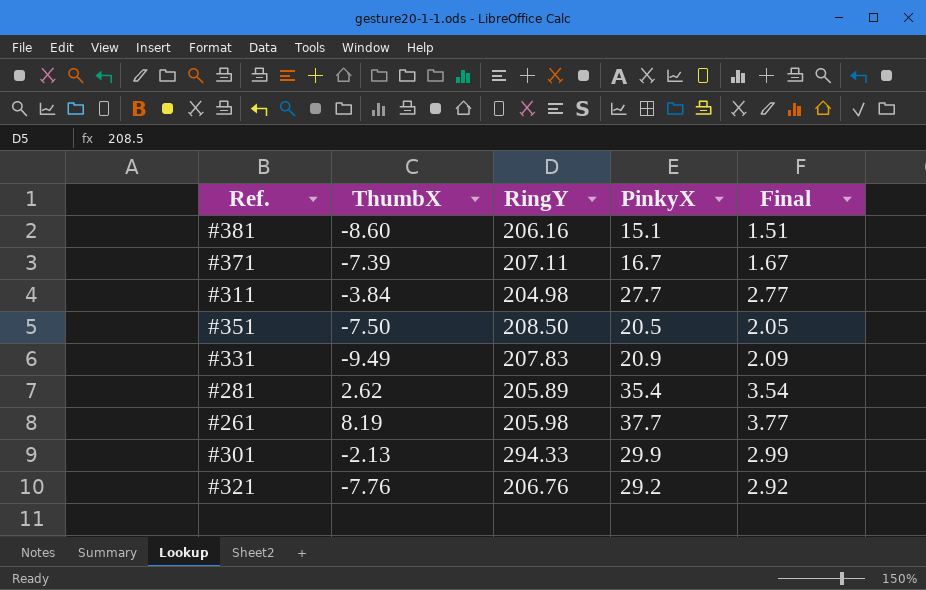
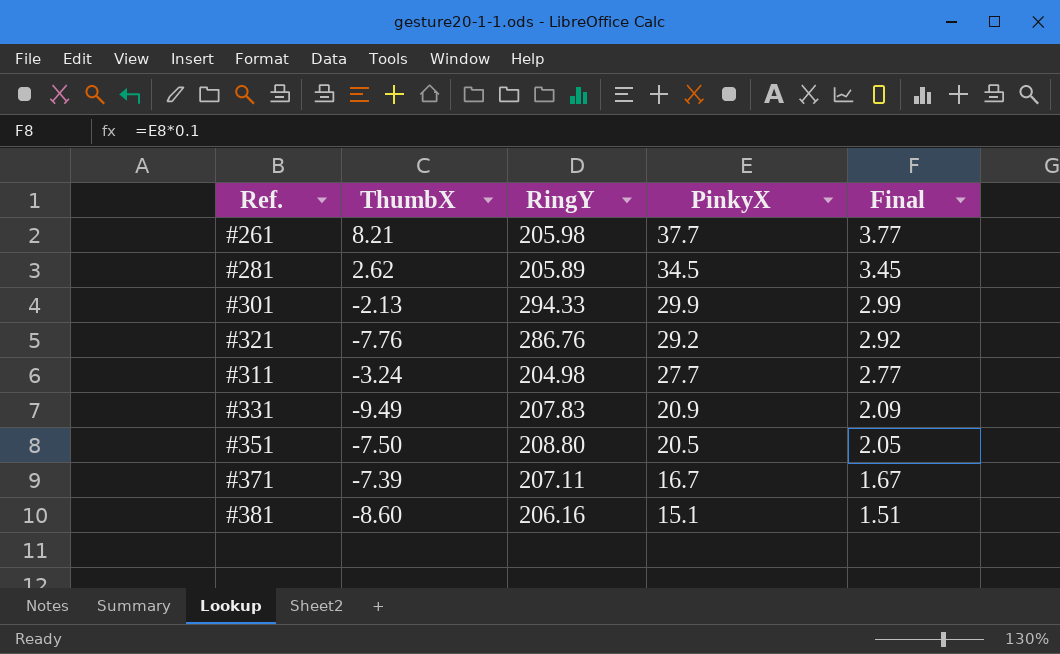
row order: none -> PinkyX descending
#261 | ThumbX: 8.19 -> 8.21
#281 | PinkyX: 35.4 -> 34.5
#281 | Final: 3.54 -> 3.45
#321 | RingY: 206.76 -> 286.76
#311 | ThumbX: -3.84 -> -3.24
#351 | RingY: 208.50 -> 208.80

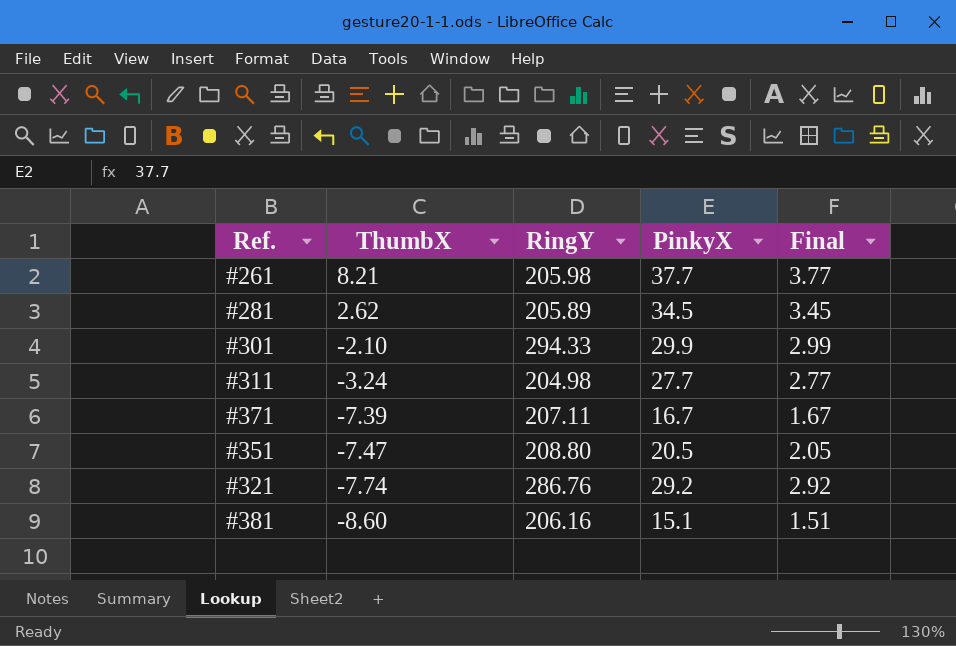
row order: PinkyX descending -> ThumbX descending
row #331: -9.49 | 207.83 | 20.9 | 2.09 -> none
#301 | ThumbX: -2.13 -> -2.10
#351 | ThumbX: -7.50 -> -7.47
#321 | ThumbX: -7.76 -> -7.74

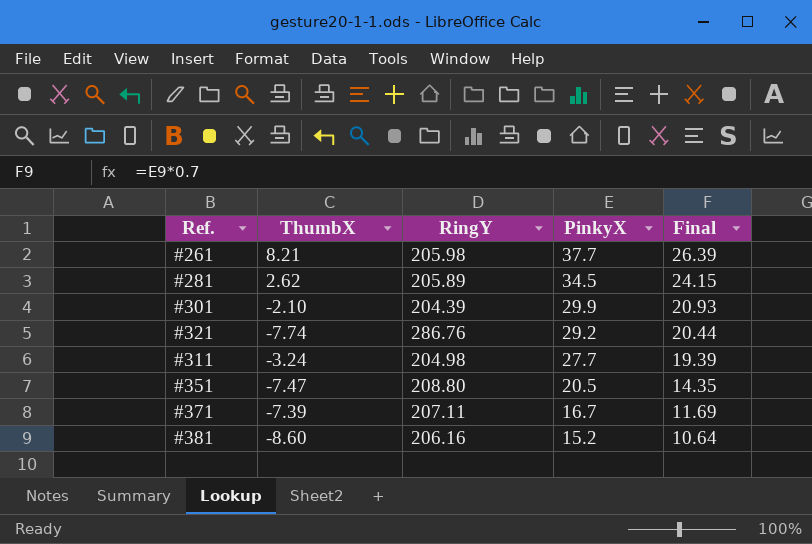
row order: ThumbX descending -> PinkyX descending
column Final | formula: [PinkyX] * 0.1 -> [PinkyX] * 0.7
#301 | RingY: 294.33 -> 204.39
#381 | PinkyX: 15.1 -> 15.2

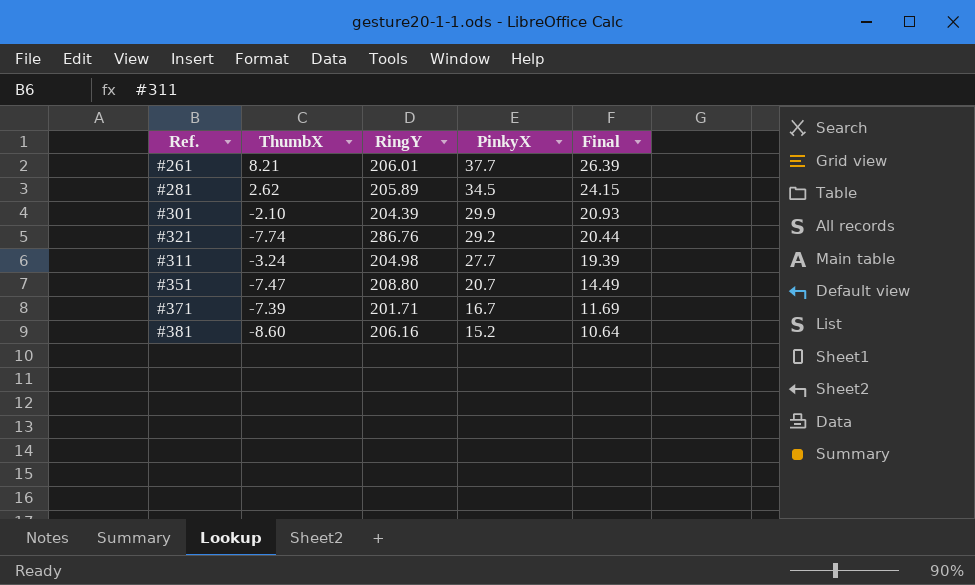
#261 | RingY: 205.98 -> 206.01
#351 | PinkyX: 20.5 -> 20.7
#351 | Final: 14.35 -> 14.49
#371 | RingY: 207.11 -> 201.71

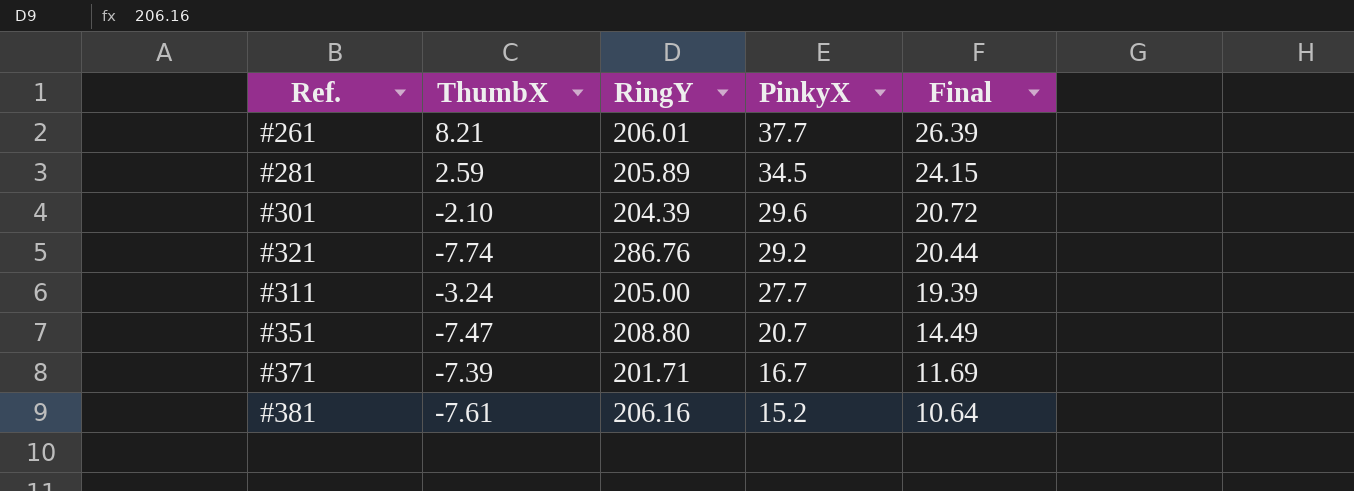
#281 | ThumbX: 2.62 -> 2.59
#301 | PinkyX: 29.9 -> 29.6
#301 | Final: 20.93 -> 20.72
#311 | RingY: 204.98 -> 205.00
#381 | ThumbX: -8.60 -> -7.61

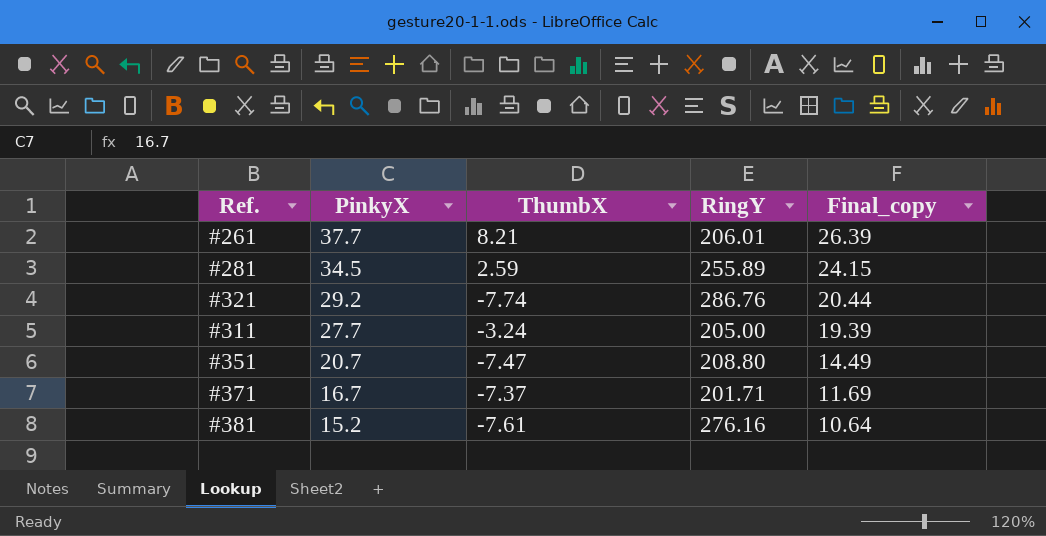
column PinkyX | position: 4 -> 2
column name: Final -> Final_copy
row #301: -2.10 | 204.39 | 29.6 | 20.72 -> none
#281 | RingY: 205.89 -> 255.89
#371 | ThumbX: -7.39 -> -7.37
#381 | RingY: 206.16 -> 276.16

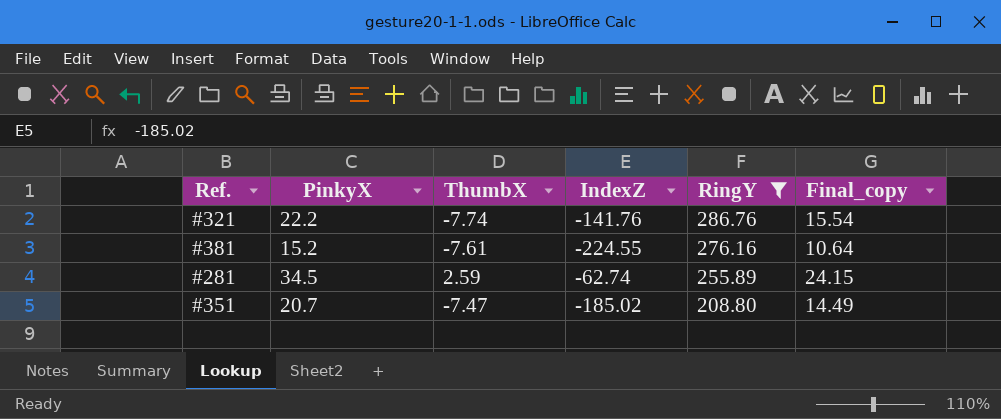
filter: none -> RingY >= 208.80
row order: PinkyX descending -> RingY descending
column IndexZ | position: none -> 4
#321 | PinkyX: 29.2 -> 22.2
#321 | Final_copy: 20.44 -> 15.54

